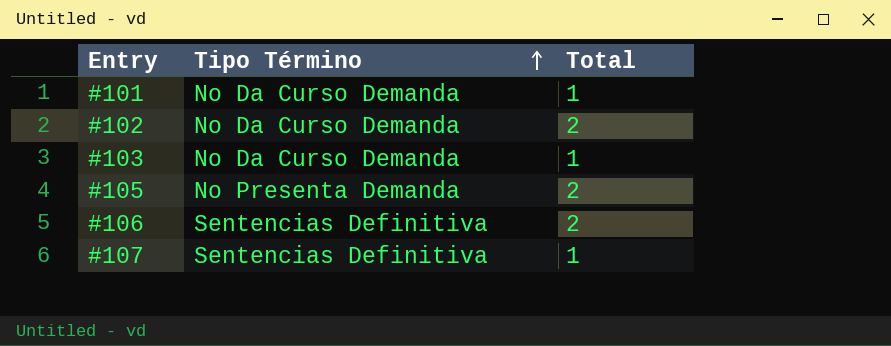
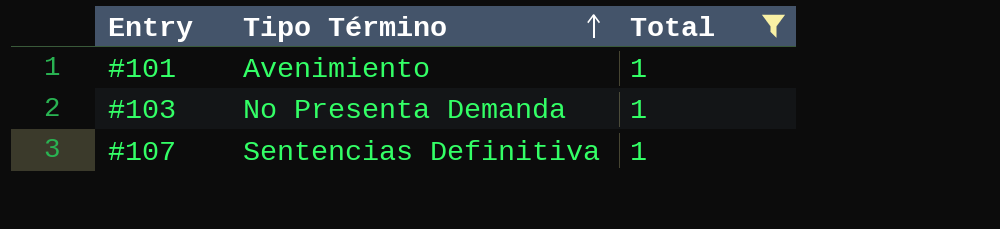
filter: none -> Total = 1
#101 | Tipo Término: No Da Curso Demanda -> Avenimiento
#103 | Tipo Término: No Da Curso Demanda -> No Presenta Demanda

